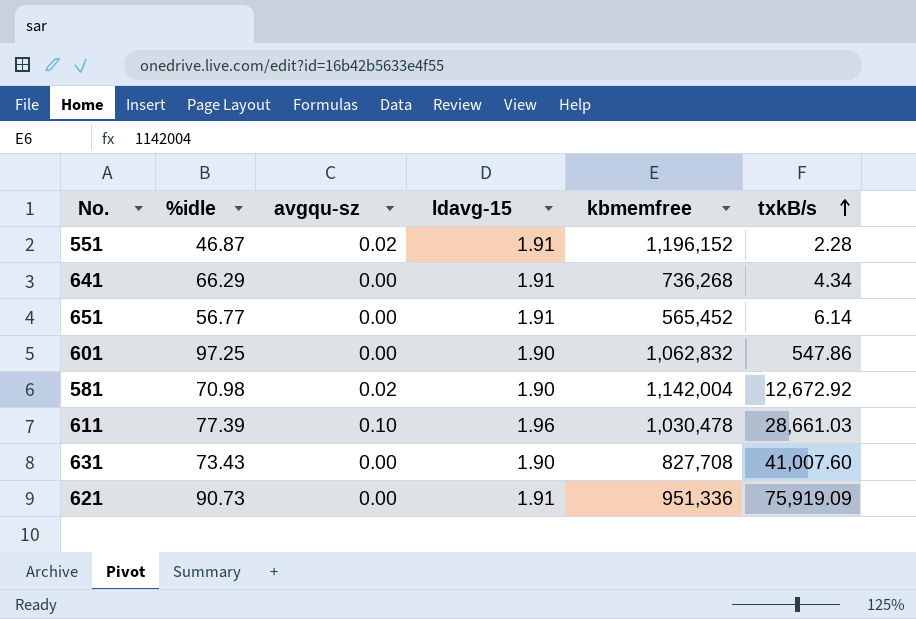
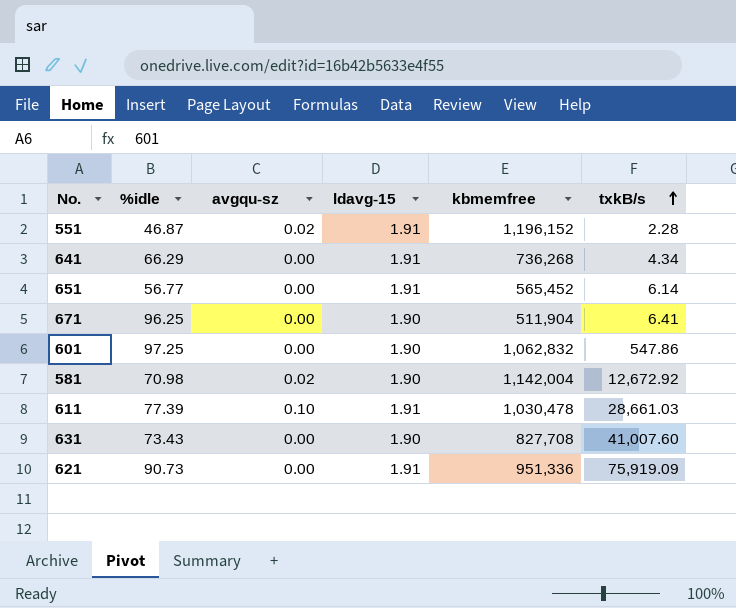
row 671: none -> 96.25 | 0.00 | 1.90 | 511,904 | 6.41
611 | ldavg-15: 1.96 -> 1.91

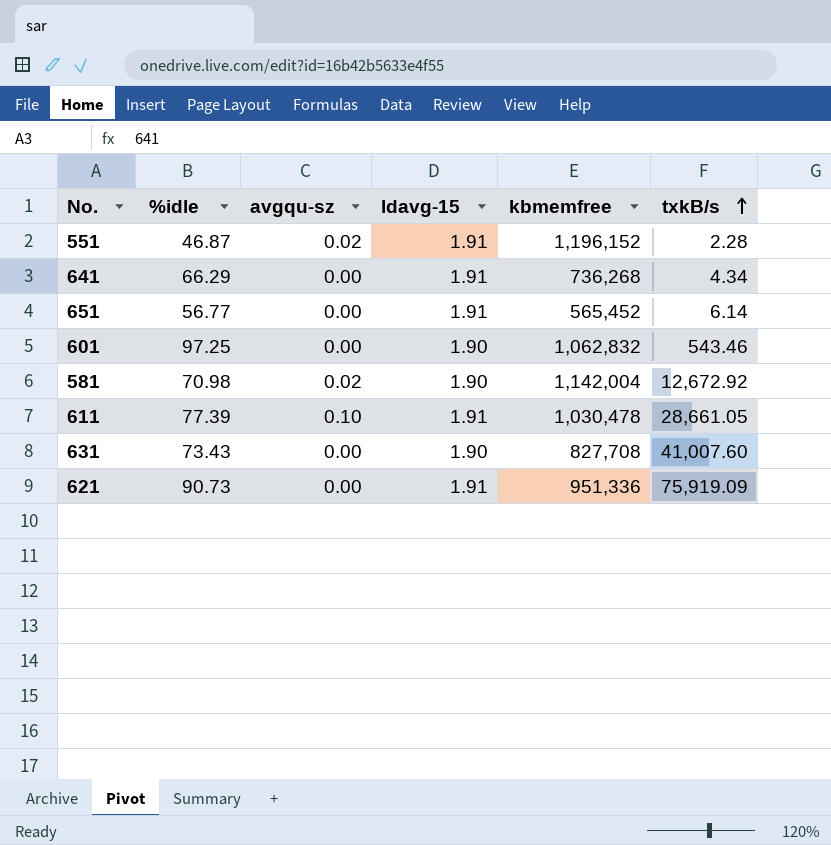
row 671: 96.25 | 0.00 | 1.90 | 511,904 | 6.41 -> none
601 | txkB/s: 547.86 -> 543.46
611 | txkB/s: 28,661.03 -> 28,661.05

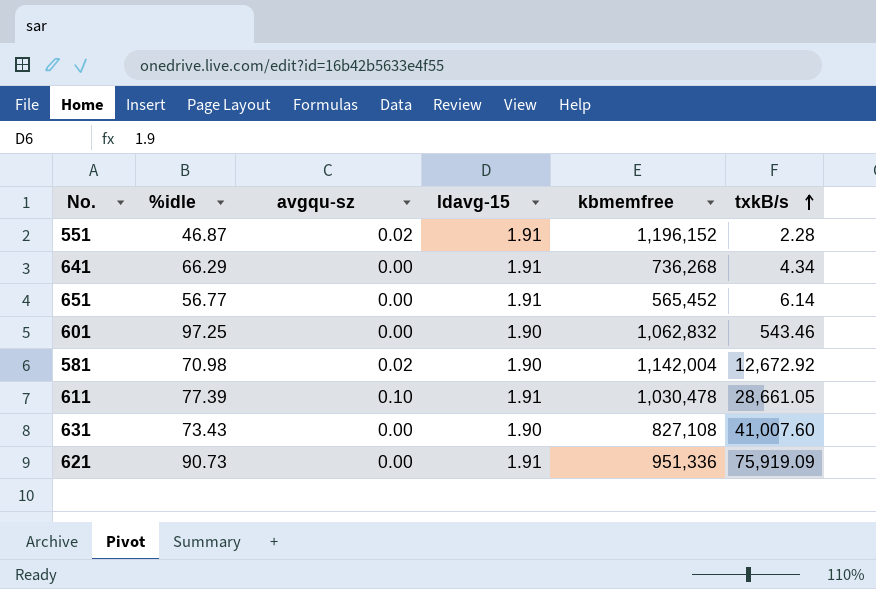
631 | kbmemfree: 827,708 -> 827,108

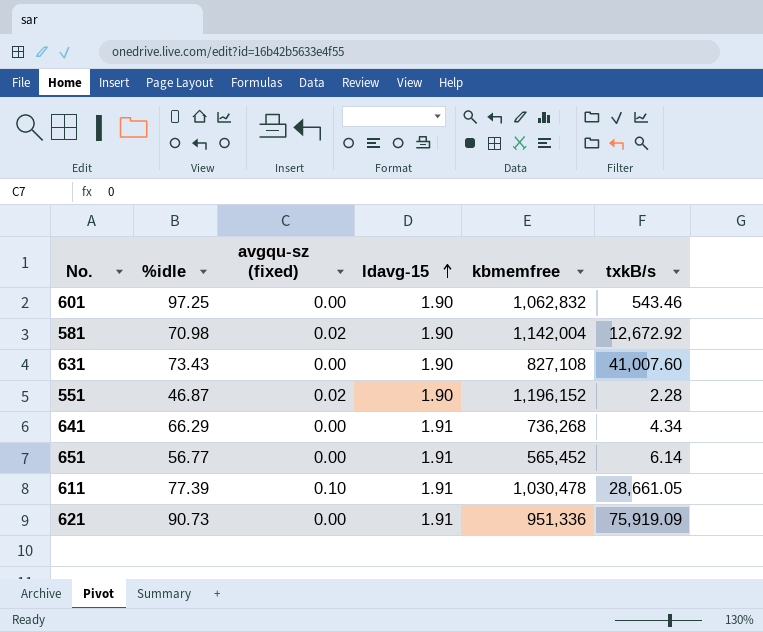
row order: txkB/s ascending -> ldavg-15 ascending
column name: avgqu-sz -> avgqu-sz (fixed)
551 | ldavg-15: 1.91 -> 1.90

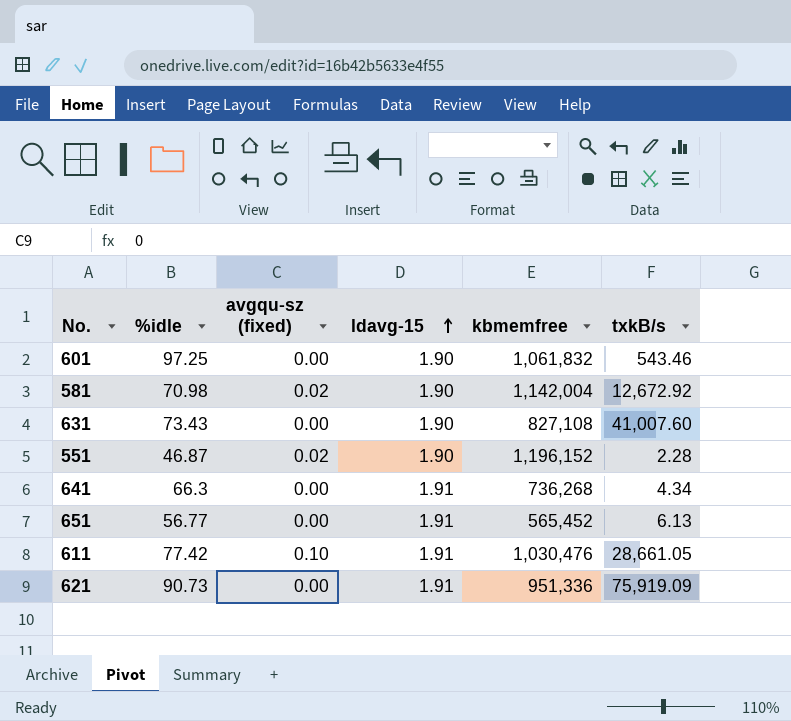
601 | kbmemfree: 1,062,832 -> 1,061,832
641 | %idle: 66.29 -> 66.3
651 | txkB/s: 6.14 -> 6.13
611 | %idle: 77.39 -> 77.42
611 | kbmemfree: 1,030,478 -> 1,030,476

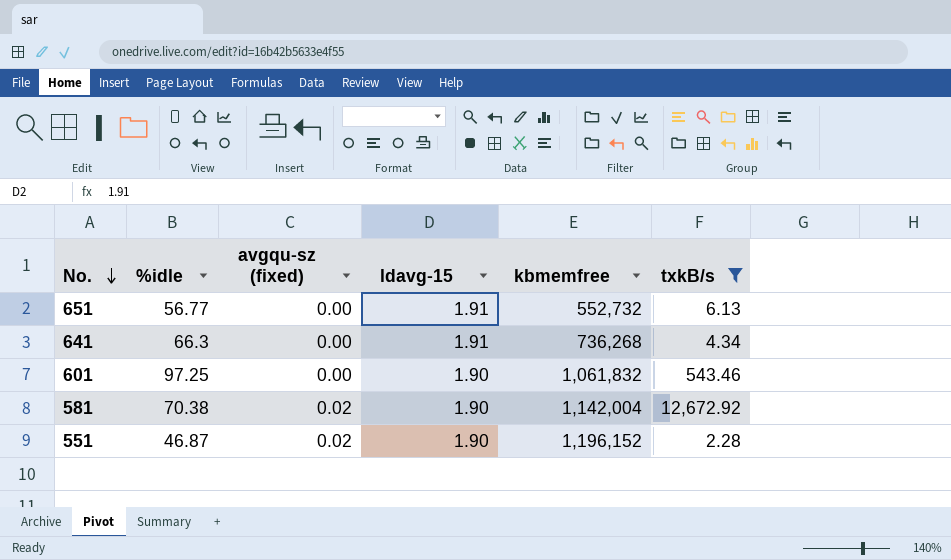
filter: none -> txkB/s <= 12,672.92
row order: ldavg-15 ascending -> No. descending
651 | kbmemfree: 565,452 -> 552,732
581 | %idle: 70.98 -> 70.38

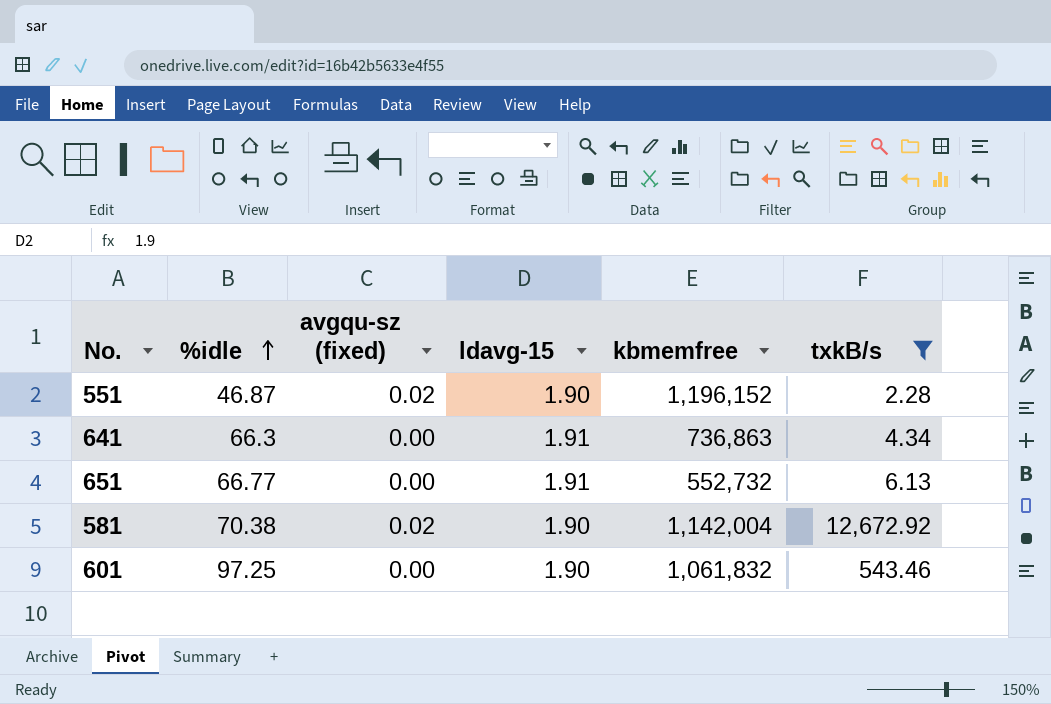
row order: No. descending -> %idle ascending
641 | kbmemfree: 736,268 -> 736,863
651 | %idle: 56.77 -> 66.77

